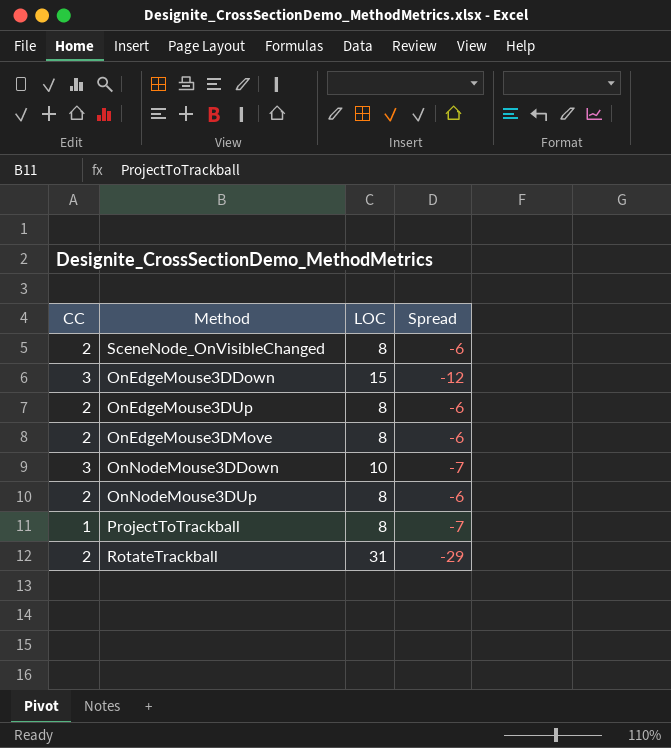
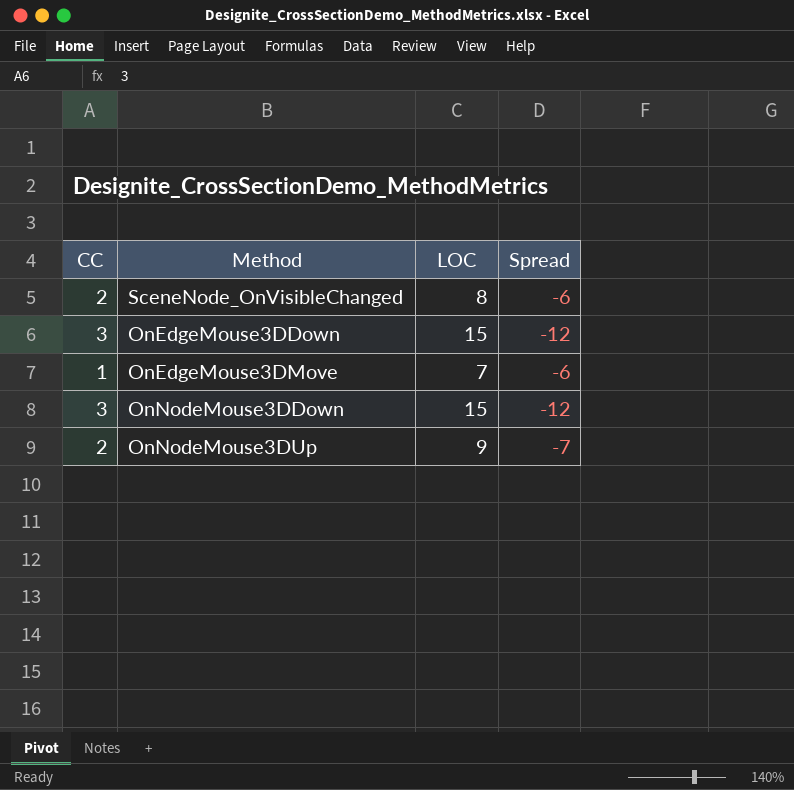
row OnEdgeMouse3DUp: 2 | 8 | -6 -> none
row ProjectToTrackball: 1 | 8 | -7 -> none
row RotateTrackball: 2 | 31 | -29 -> none
OnEdgeMouse3DMove | CC: 2 -> 1
OnEdgeMouse3DMove | LOC: 8 -> 7
OnNodeMouse3DDown | LOC: 10 -> 15
OnNodeMouse3DDown | Spread: -7 -> -12
OnNodeMouse3DUp | LOC: 8 -> 9
OnNodeMouse3DUp | Spread: -6 -> -7

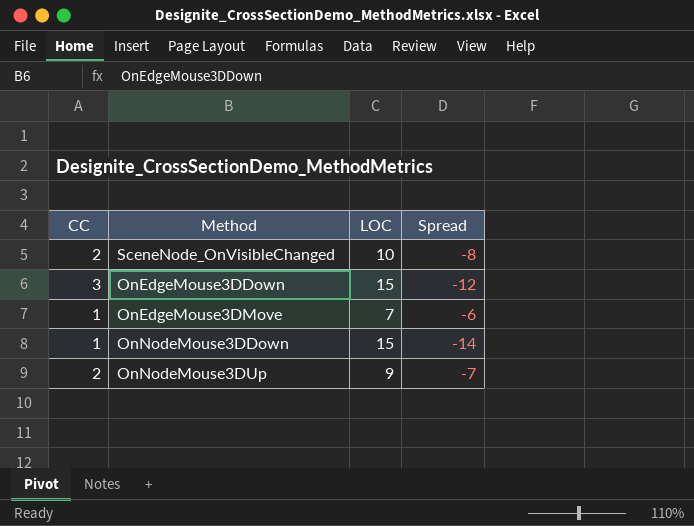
SceneNode_OnVisibleChanged | LOC: 8 -> 10
SceneNode_OnVisibleChanged | Spread: -6 -> -8
OnNodeMouse3DDown | CC: 3 -> 1
OnNodeMouse3DDown | Spread: -12 -> -14

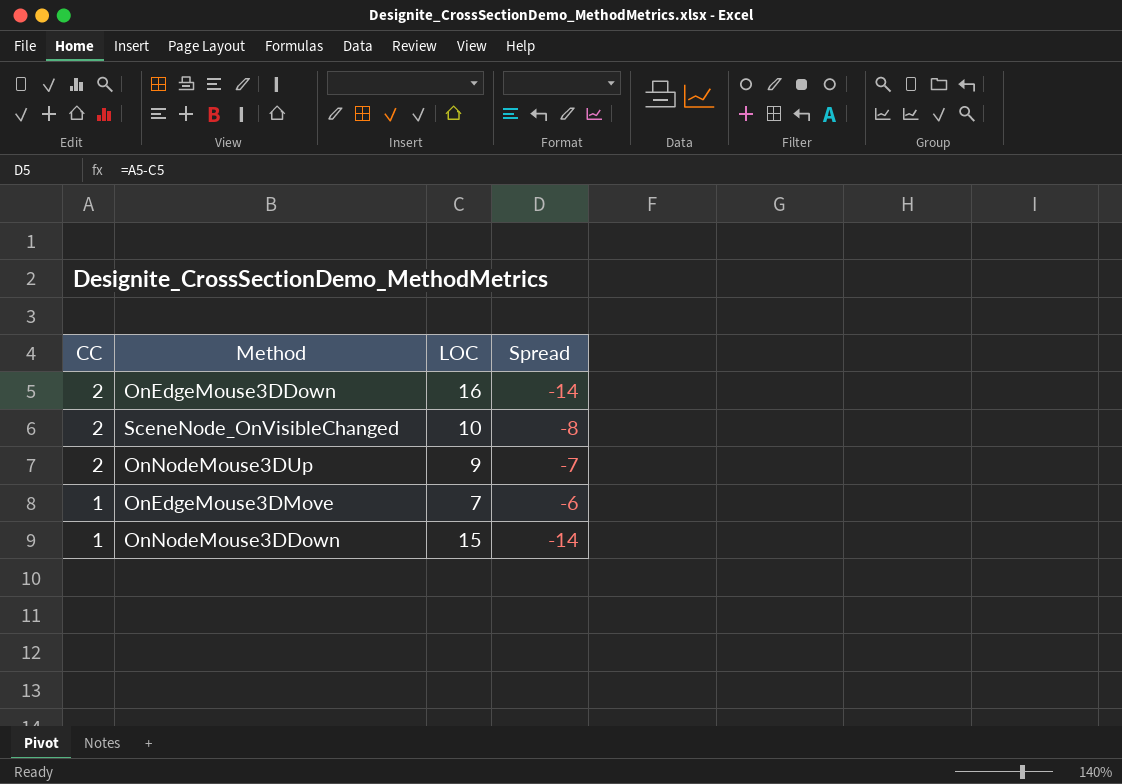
row order: none -> CC descending
OnEdgeMouse3DDown | CC: 3 -> 2
OnEdgeMouse3DDown | LOC: 15 -> 16
OnEdgeMouse3DDown | Spread: -12 -> -14

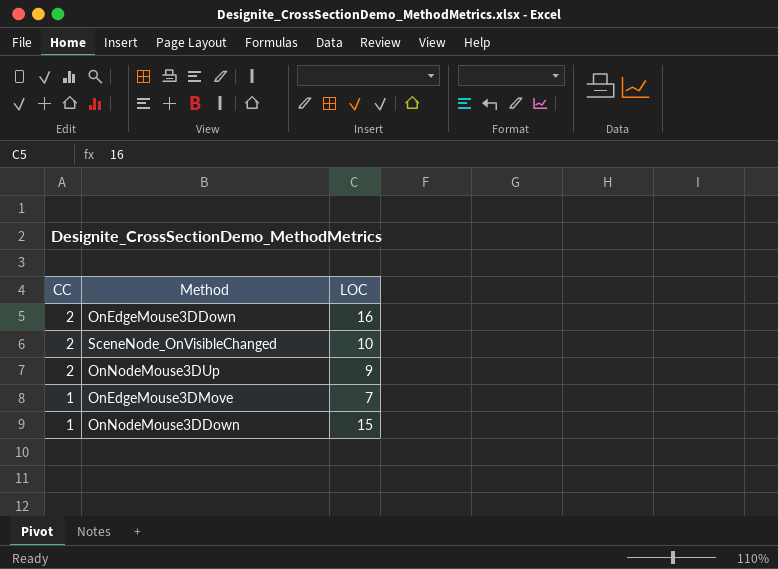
column Spread | formula: [CC] - [LOC] -> none

